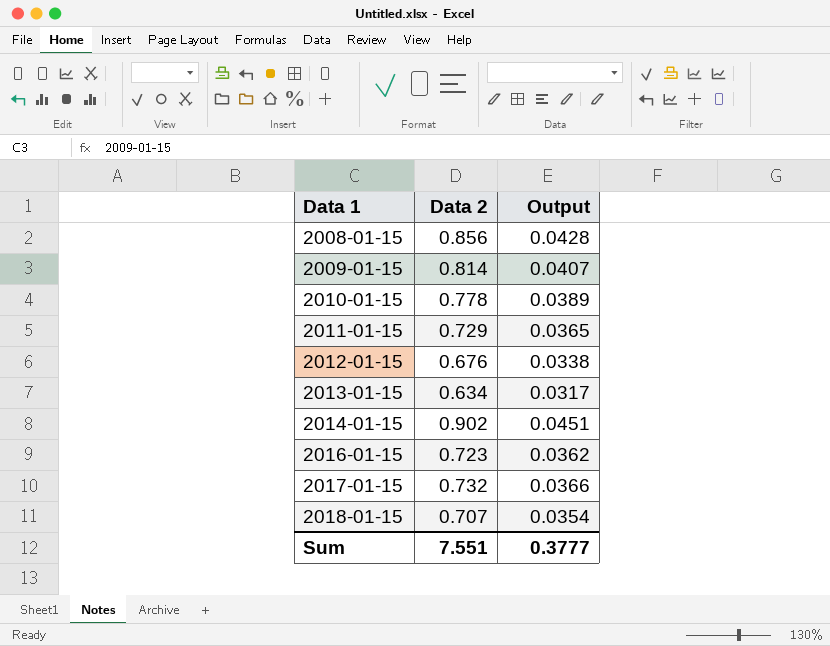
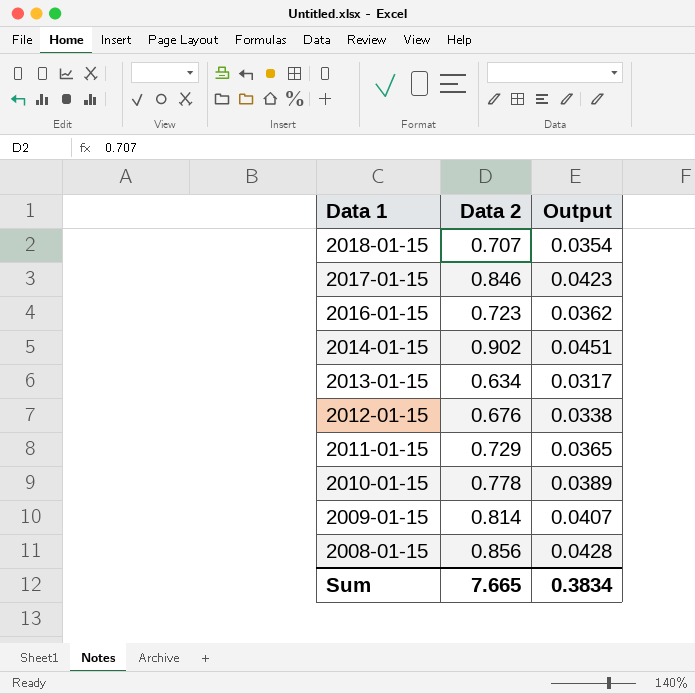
row order: Data 1 ascending -> Data 1 descending
2017-01-15 | Data 2: 0.732 -> 0.846
2017-01-15 | Output: 0.0366 -> 0.0423
Sum | Data 2: 7.551 -> 7.665
Sum | Output: 0.3777 -> 0.3834

